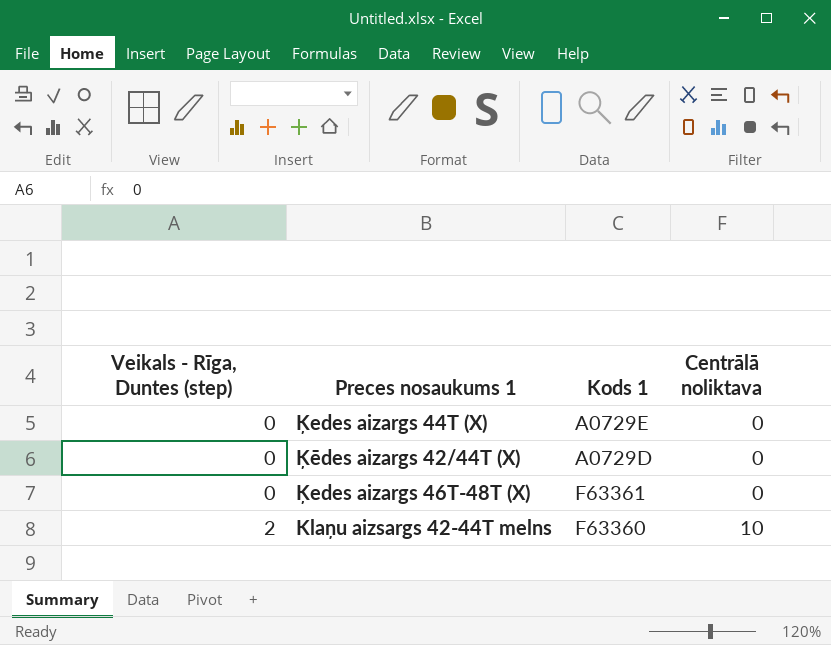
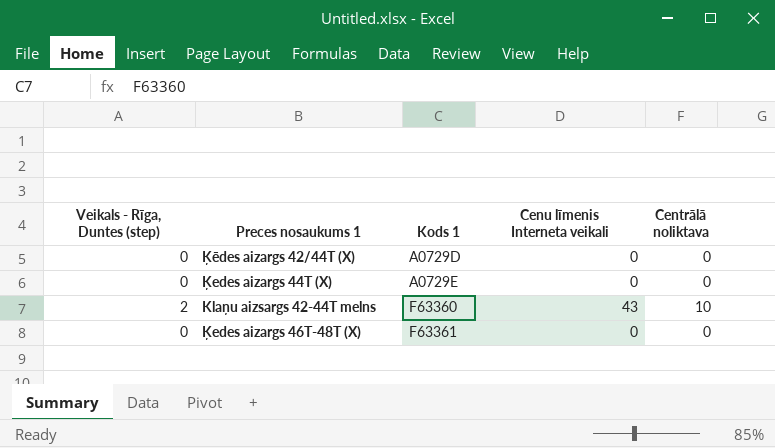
row order: Veikals - Rīga, Duntes (step) ascending -> Kods 1 ascending
column Cenu līmenis Interneta veikali | position: none -> 4

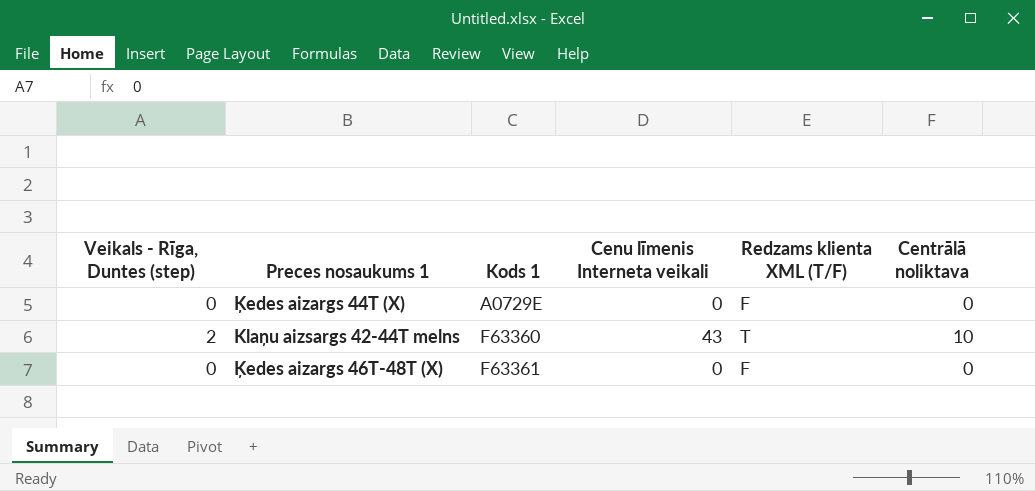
column Redzams klienta XML (T/F) | position: none -> 5
row Ķēdes aizargs 42/44T (X): 0 | A0729D | 0 | 0 -> none

